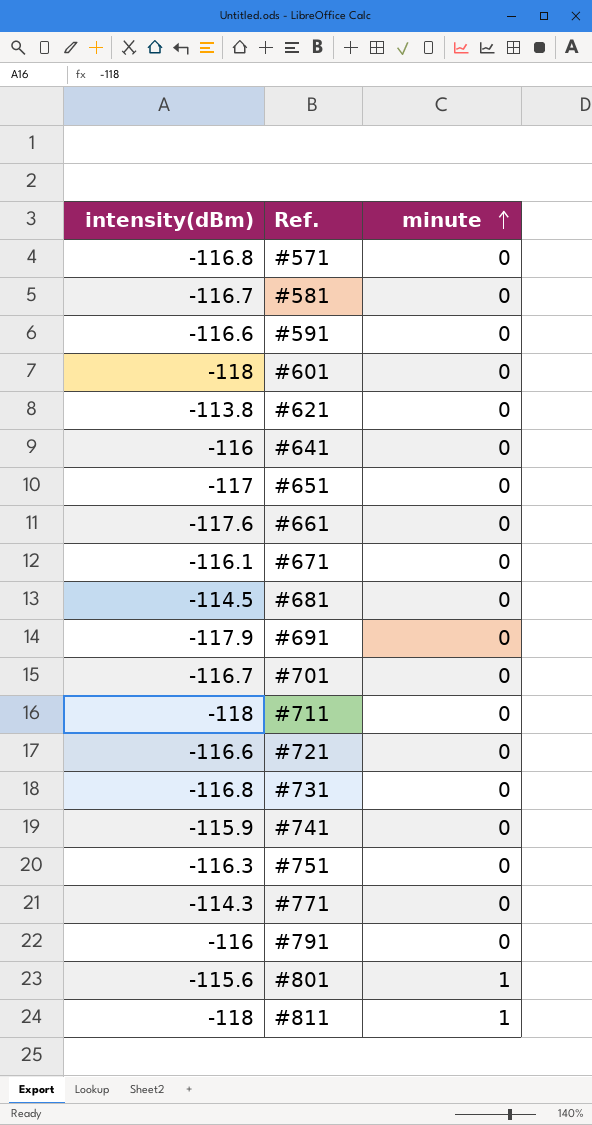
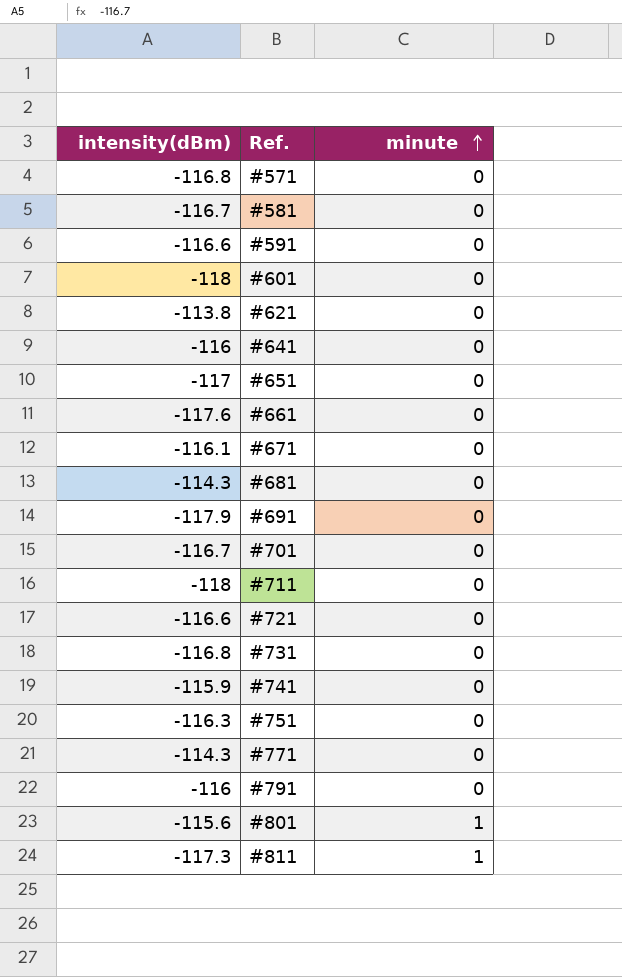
#681 | intensity(dBm): -114.5 -> -114.3
#811 | intensity(dBm): -118 -> -117.3

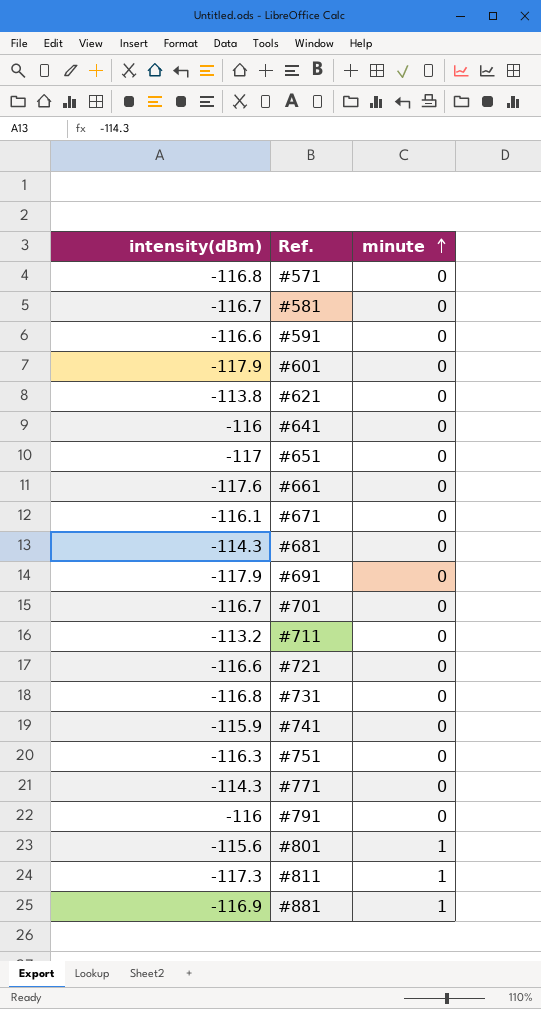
#601 | intensity(dBm): -118 -> -117.9
#711 | intensity(dBm): -118 -> -113.2
row #881: none -> -116.9 | 1

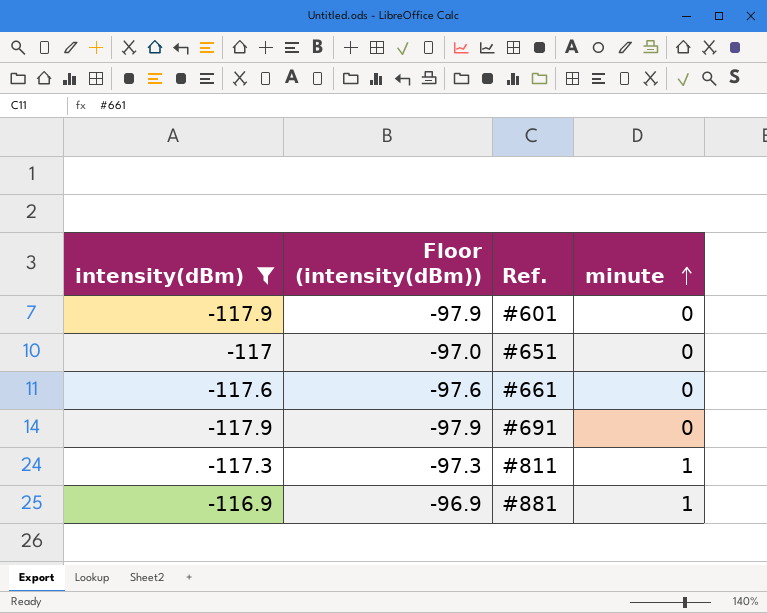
filter: none -> intensity(dBm) <= -116.9
column Floor (intensity(dBm)) | formula: none -> [intensity(dBm)] + 20

